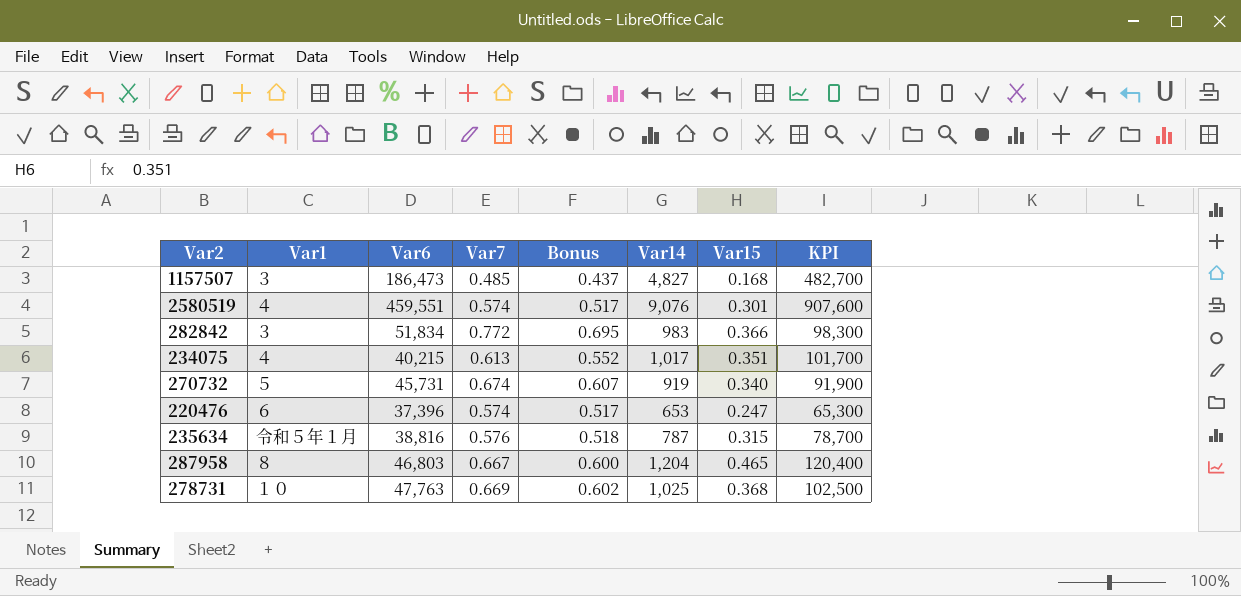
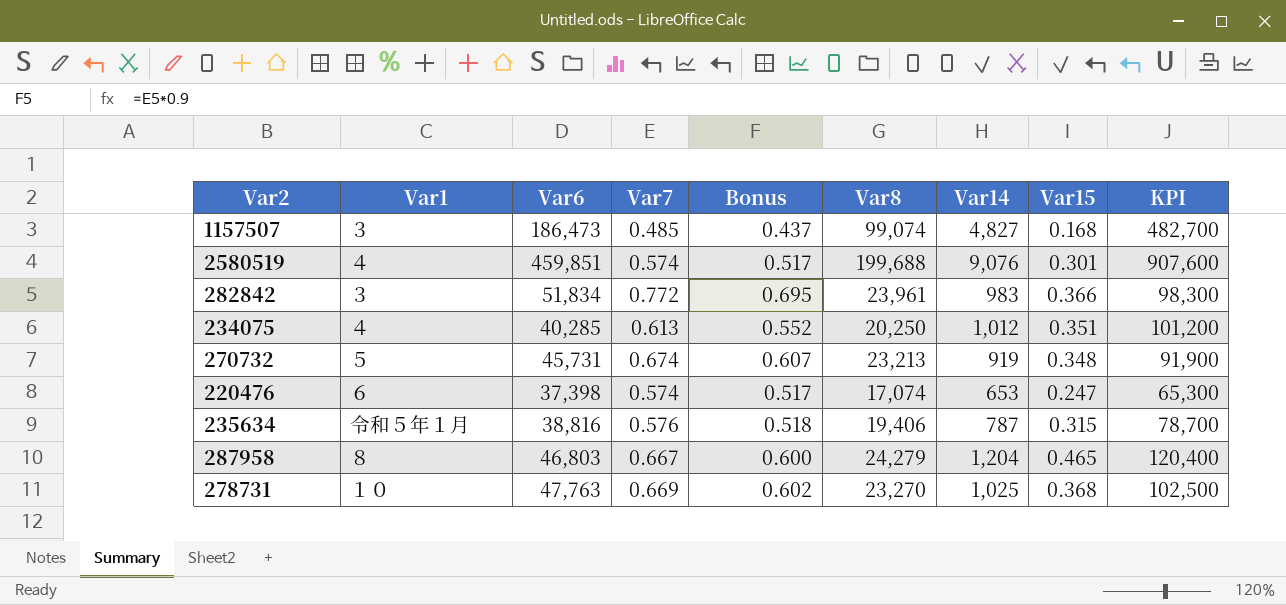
column Var8 | position: none -> 6
2580519 | Var6: 459,551 -> 459,851
234075 | Var6: 40,215 -> 40,285
234075 | Var14: 1,017 -> 1,012
234075 | KPI: 101,700 -> 101,200
270732 | Var15: 0.340 -> 0.348
220476 | Var6: 37,396 -> 37,398

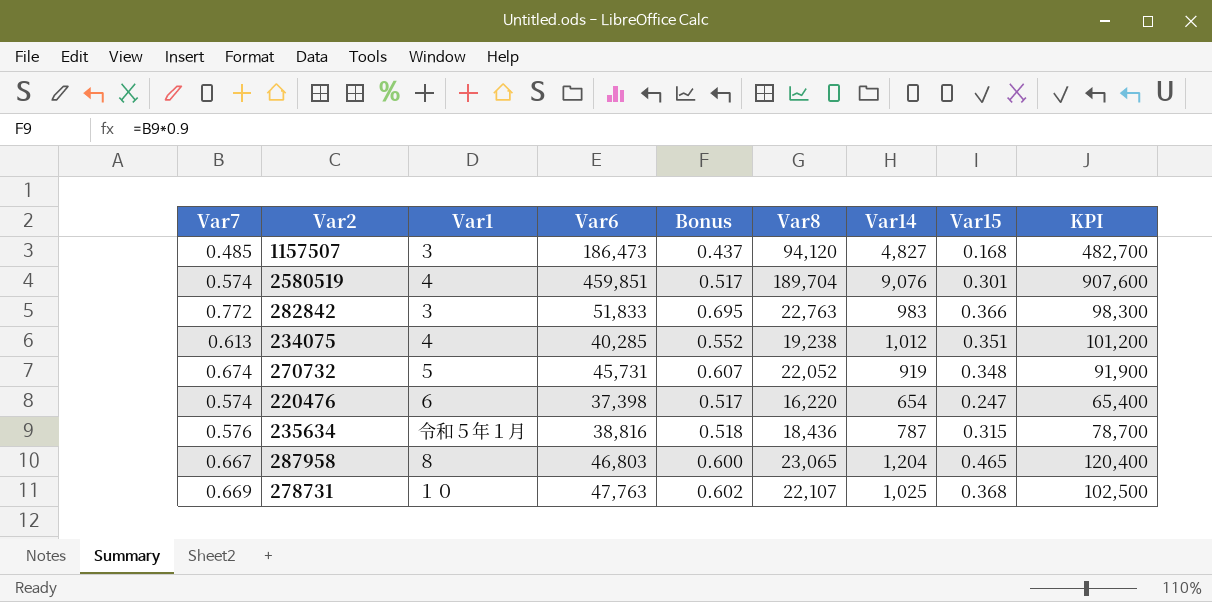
column Var7 | position: 4 -> 1
1157507 | Var8: 99,074 -> 94,120
2580519 | Var8: 199,688 -> 189,704
282842 | Var6: 51,834 -> 51,833
282842 | Var8: 23,961 -> 22,763
234075 | Var8: 20,250 -> 19,238
270732 | Var8: 23,213 -> 22,052
220476 | Var8: 17,074 -> 16,220
220476 | Var14: 653 -> 654
220476 | KPI: 65,300 -> 65,400
235634 | Var8: 19,406 -> 18,436
287958 | Var8: 24,279 -> 23,065
278731 | Var8: 23,270 -> 22,107

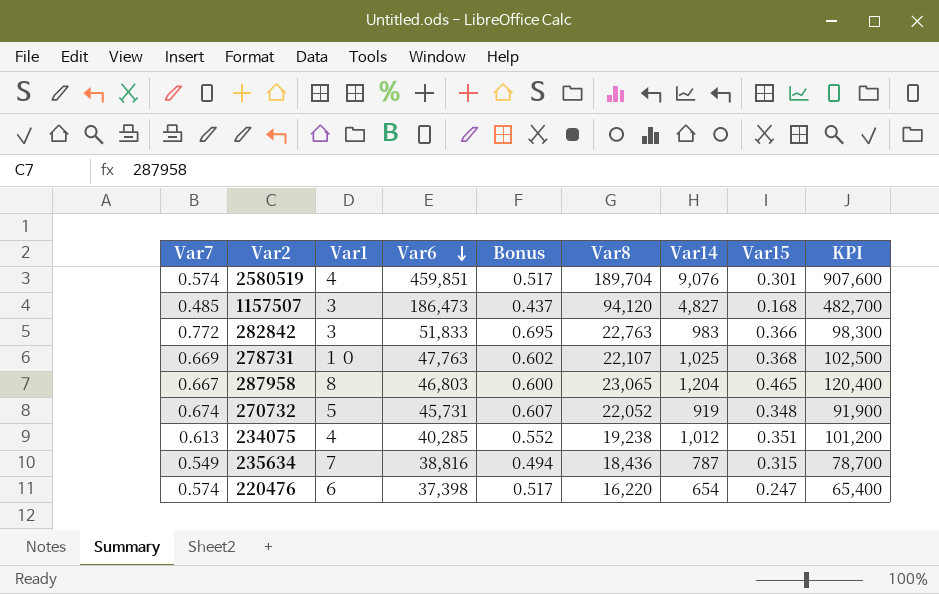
row order: none -> Var6 descending
235634 | Var7: 0.576 -> 0.549
235634 | Var1: 令和５年１月 -> ７
235634 | Bonus: 0.518 -> 0.494

